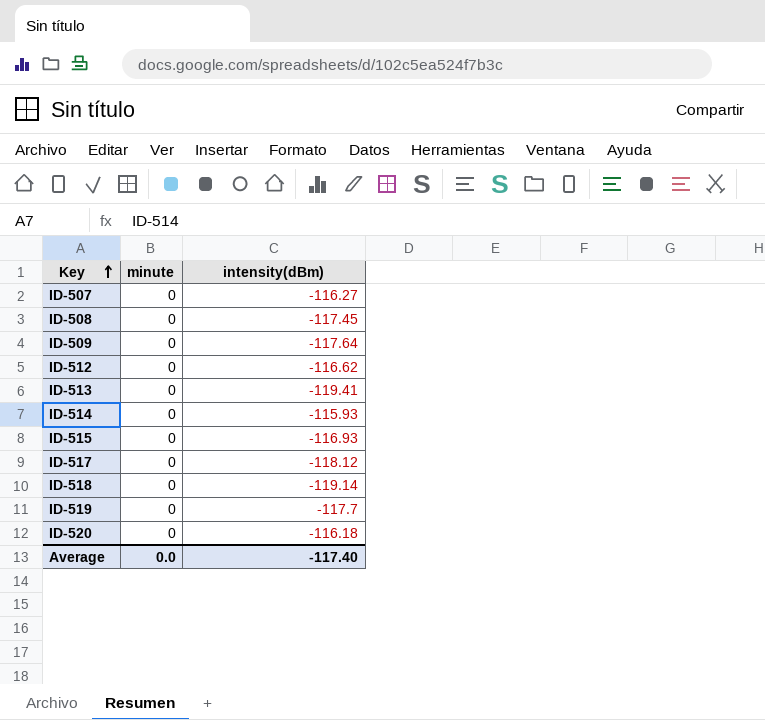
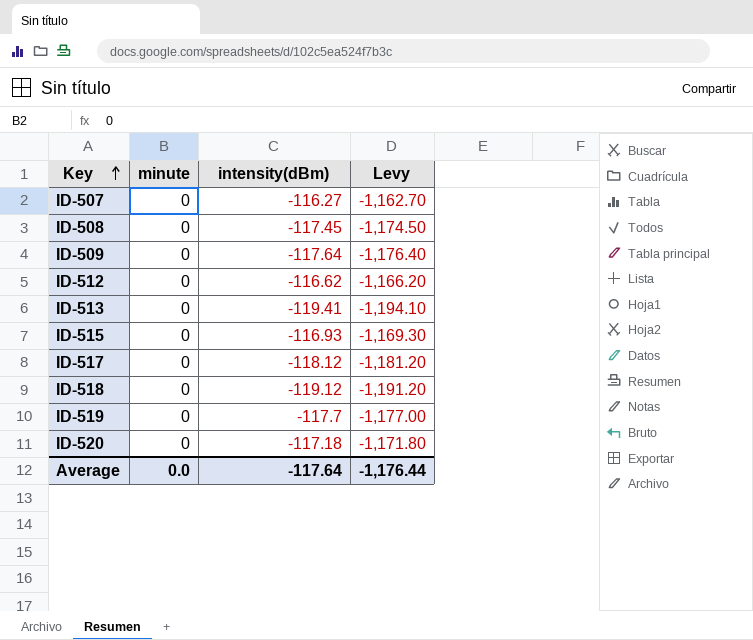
column Levy | formula: none -> [intensity(dBm)] * 10
row ID-514: 0 | -115.93 -> none
ID-518 | intensity(dBm): -119.14 -> -119.12
ID-520 | intensity(dBm): -116.18 -> -117.18
Average | intensity(dBm): -117.40 -> -117.64

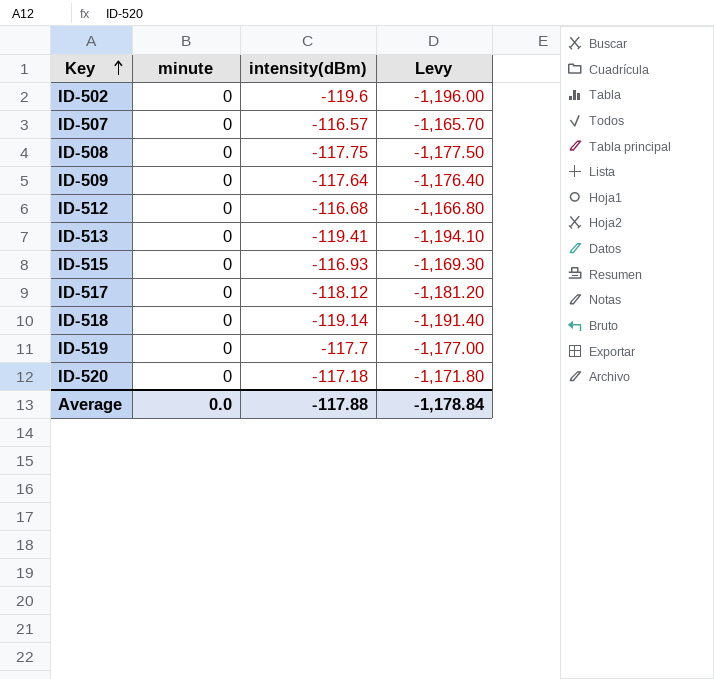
row ID-502: none -> 0 | -119.6 | -1,196.00
ID-507 | intensity(dBm): -116.27 -> -116.57
ID-507 | Levy: -1,162.70 -> -1,165.70
ID-508 | intensity(dBm): -117.45 -> -117.75
ID-508 | Levy: -1,174.50 -> -1,177.50
ID-512 | intensity(dBm): -116.62 -> -116.68
ID-512 | Levy: -1,166.20 -> -1,166.80
ID-518 | intensity(dBm): -119.12 -> -119.14
ID-518 | Levy: -1,191.20 -> -1,191.40
Average | intensity(dBm): -117.64 -> -117.88
Average | Levy: -1,176.44 -> -1,178.84

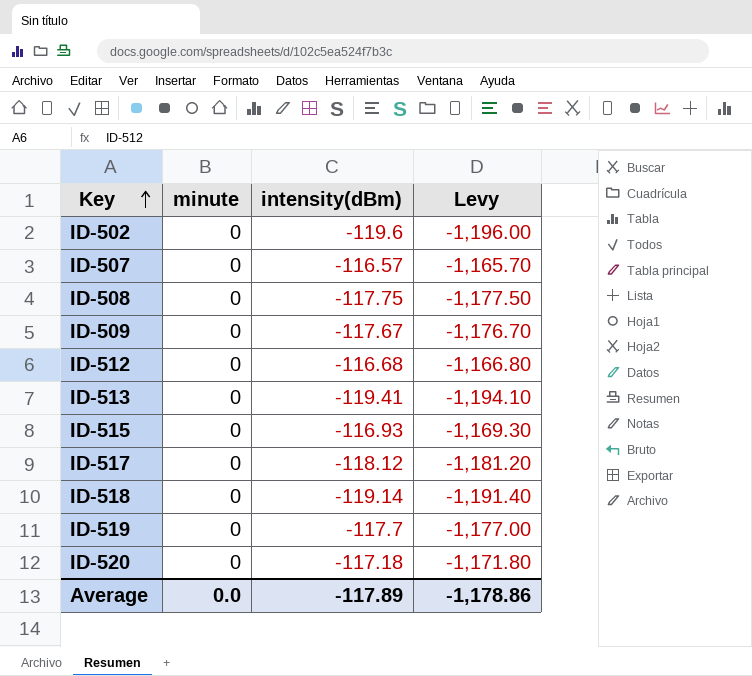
ID-509 | intensity(dBm): -117.64 -> -117.67
ID-509 | Levy: -1,176.40 -> -1,176.70
Average | intensity(dBm): -117.88 -> -117.89
Average | Levy: -1,178.84 -> -1,178.86

